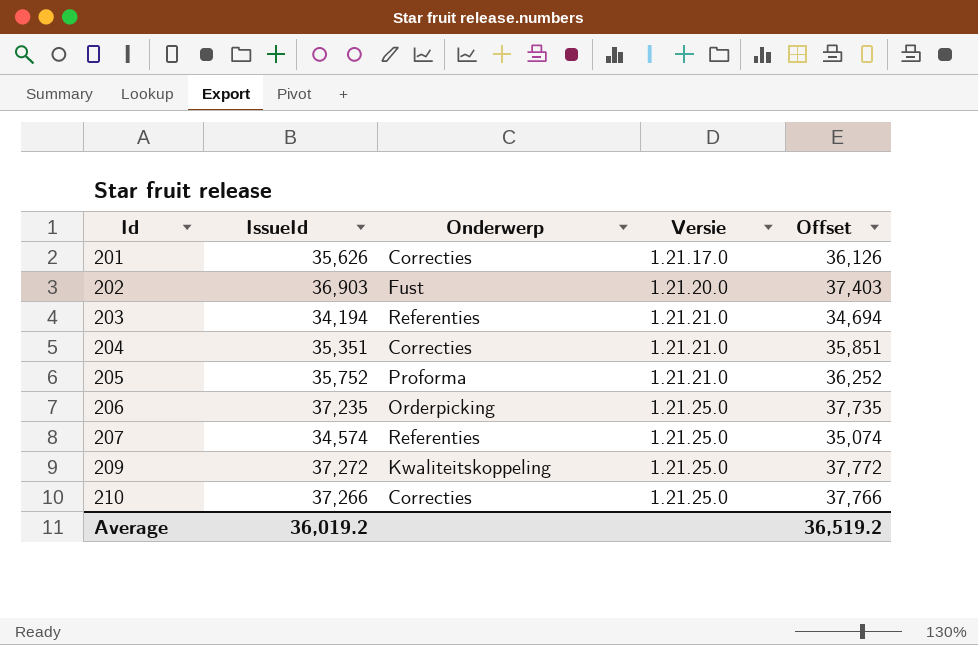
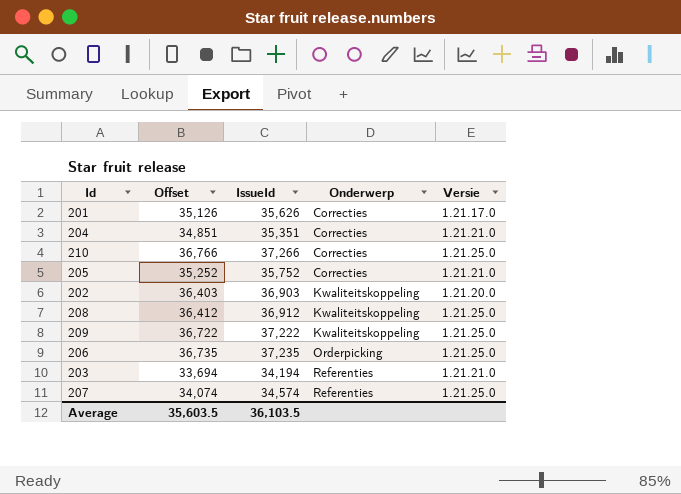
row order: Id ascending -> Onderwerp ascending
column Offset | formula: [IssueId] + 500 -> [IssueId] - 500
column Offset | position: 5 -> 2
205 | Onderwerp: Proforma -> Correcties
202 | Onderwerp: Fust -> Kwaliteitskoppeling
row 208: none -> 36,412 | 36,912 | Kwaliteitskoppeling | 1.21.25.0
209 | IssueId: 37,272 -> 37,222
Average | Offset: 36,519.2 -> 35,603.5
Average | IssueId: 36,019.2 -> 36,103.5

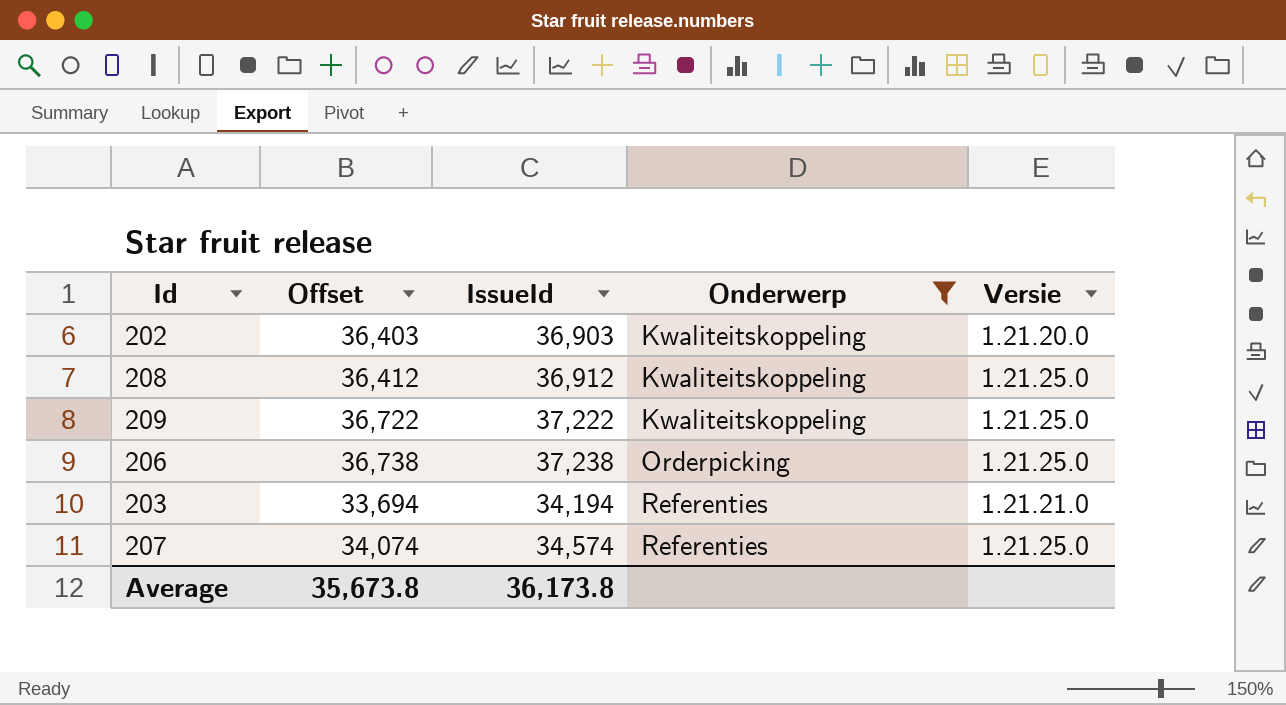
filter: none -> Onderwerp != Correcties
206 | Offset: 36,735 -> 36,738
206 | IssueId: 37,235 -> 37,238
Average | Offset: 35,603.5 -> 35,673.8
Average | IssueId: 36,103.5 -> 36,173.8

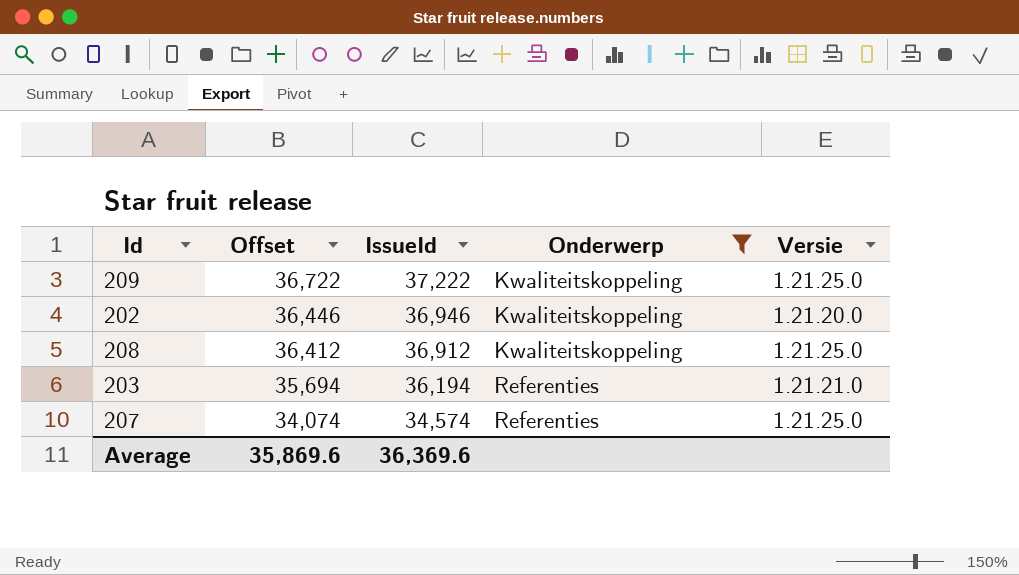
row order: Onderwerp ascending -> Offset descending
row 206: 36,738 | 37,238 | Orderpicking | 1.21.25.0 -> none
202 | Offset: 36,403 -> 36,446
202 | IssueId: 36,903 -> 36,946
203 | Offset: 33,694 -> 35,694
203 | IssueId: 34,194 -> 36,194
Average | Offset: 35,673.8 -> 35,869.6
Average | IssueId: 36,173.8 -> 36,369.6

